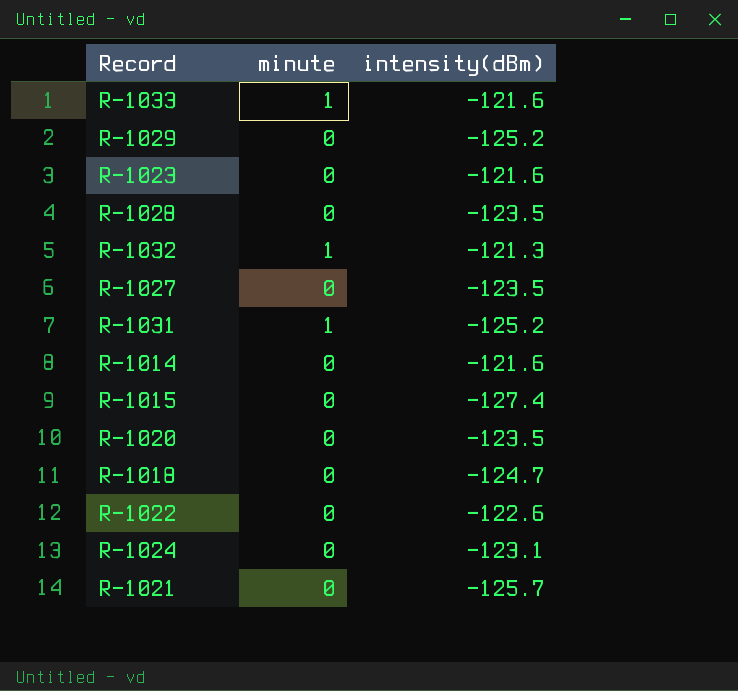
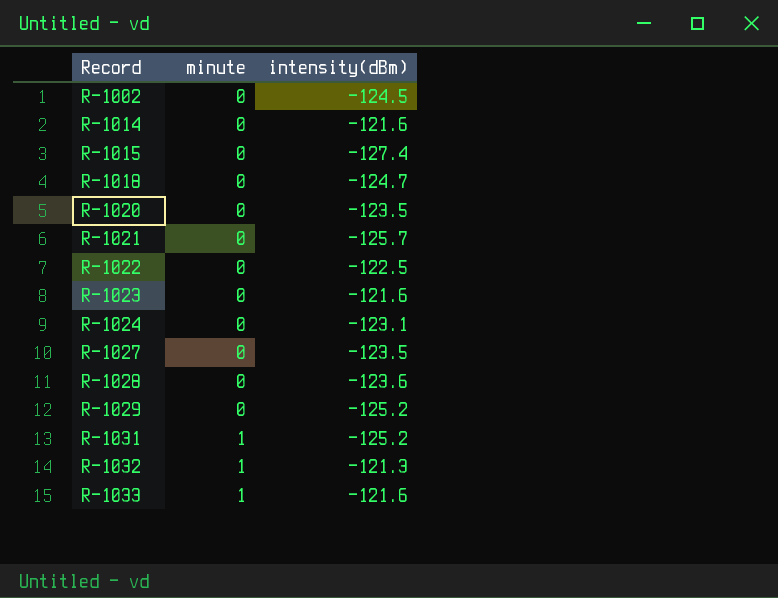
row order: none -> Record ascending
row R-1002: none -> 0 | -124.5
R-1022 | intensity(dBm): -122.6 -> -122.5
R-1028 | intensity(dBm): -123.5 -> -123.6

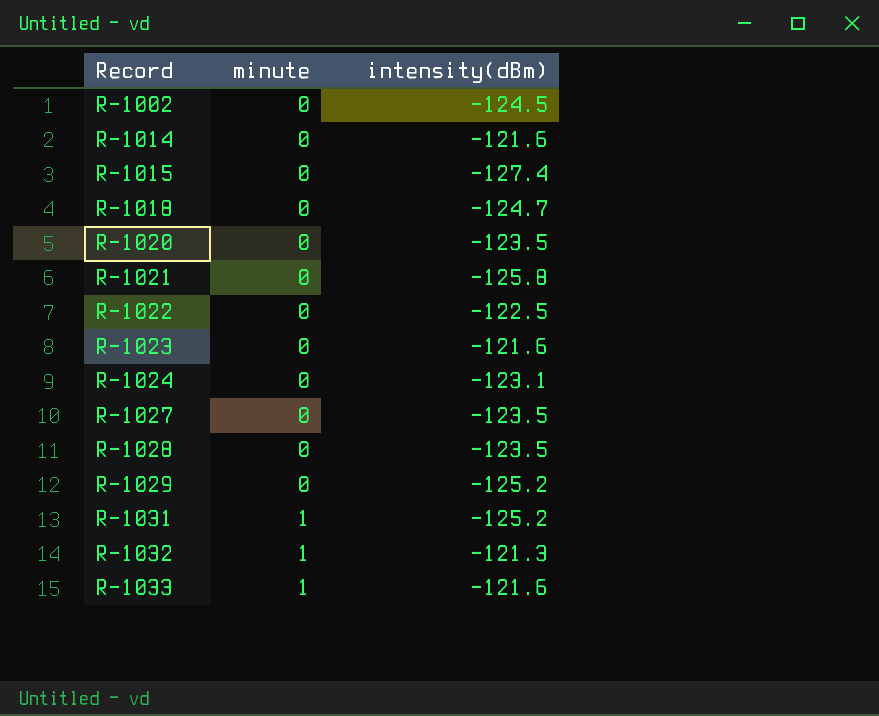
R-1021 | intensity(dBm): -125.7 -> -125.8
R-1028 | intensity(dBm): -123.6 -> -123.5

